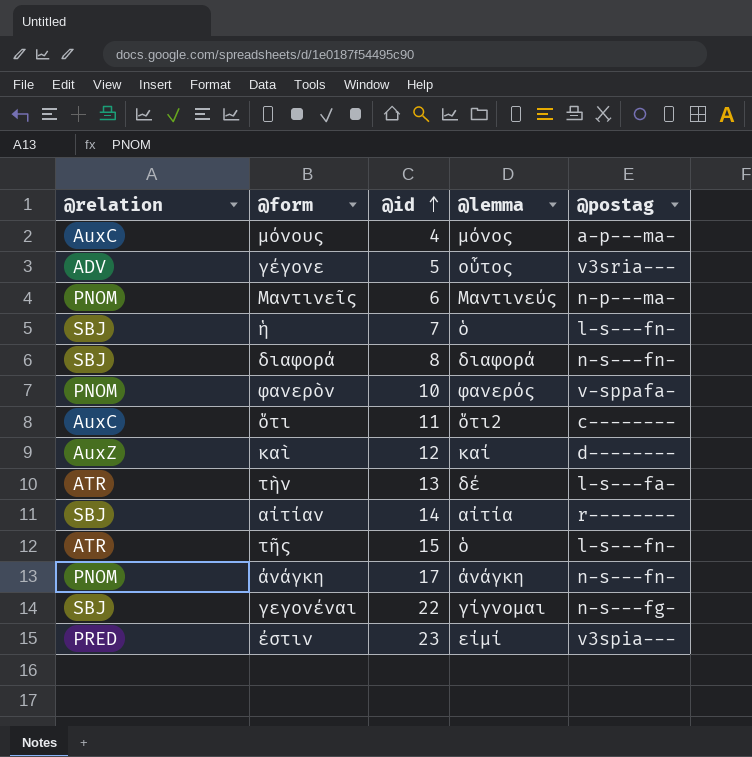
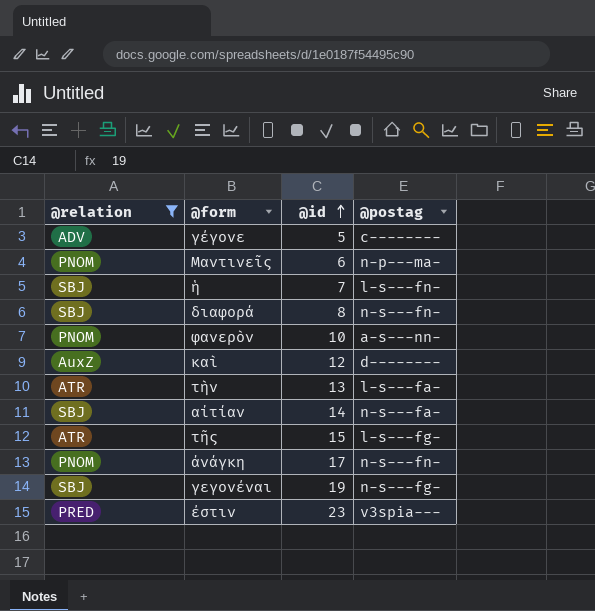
filter: none -> @relation != AuxC
column @lemma | position: 4 -> none
γέγονε | @postag: v3sria--- -> c--------
φανερὸν | @postag: v-sppafa- -> a-s---nn-
αἰτίαν | @postag: r-------- -> n-s---fa-
τῆς | @postag: l-s---fn- -> l-s---fg-
γεγονέναι | @id: 22 -> 19

